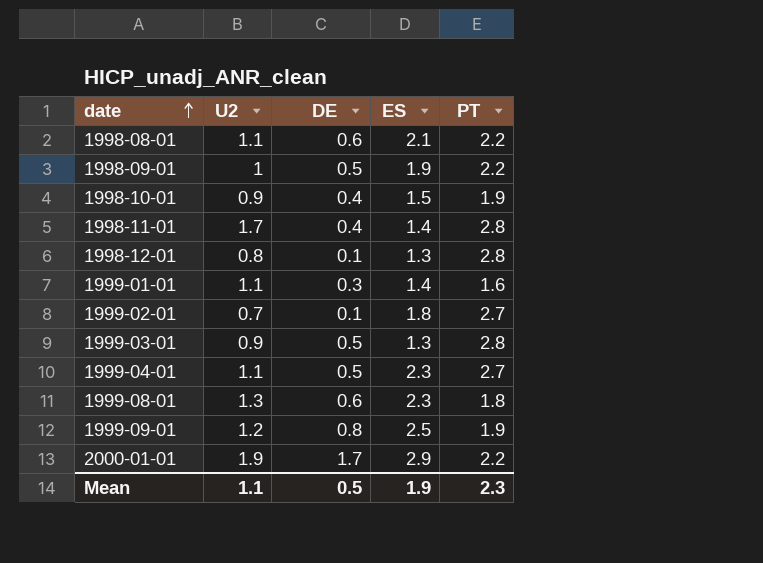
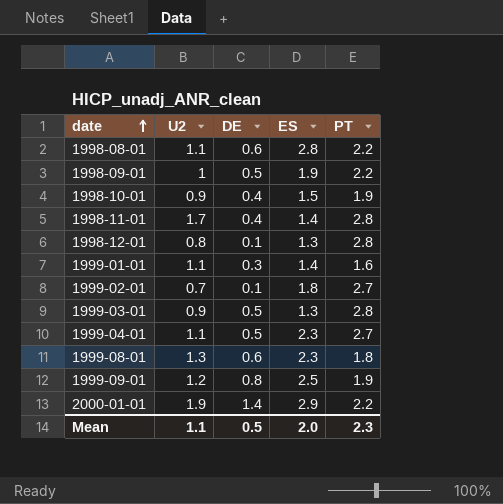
1998-08-01 | ES: 2.1 -> 2.8
2000-01-01 | DE: 1.7 -> 1.4
Mean | ES: 1.9 -> 2.0

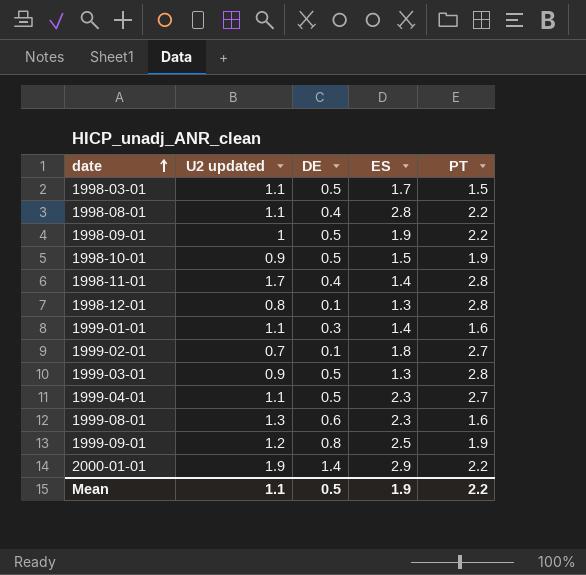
column name: U2 -> U2 updated
row 1998-03-01: none -> 1.1 | 0.5 | 1.7 | 1.5
1998-08-01 | DE: 0.6 -> 0.4
1998-10-01 | DE: 0.4 -> 0.5
1999-08-01 | PT: 1.8 -> 1.6
Mean | ES: 2.0 -> 1.9
Mean | PT: 2.3 -> 2.2

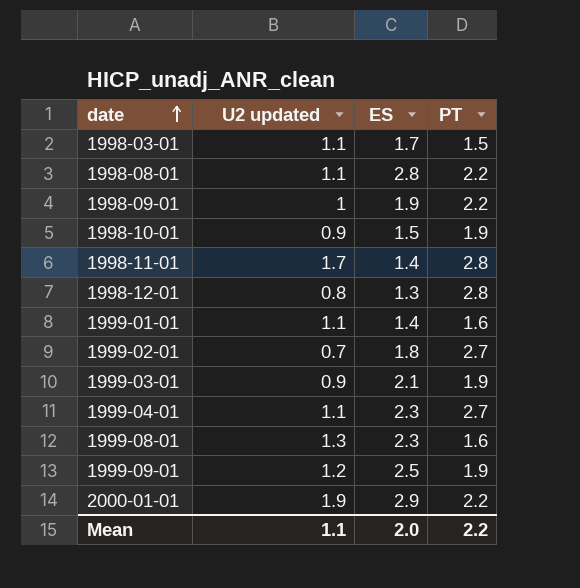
column DE | position: 3 -> none
1999-03-01 | ES: 1.3 -> 2.1
1999-03-01 | PT: 2.8 -> 1.9
Mean | ES: 1.9 -> 2.0

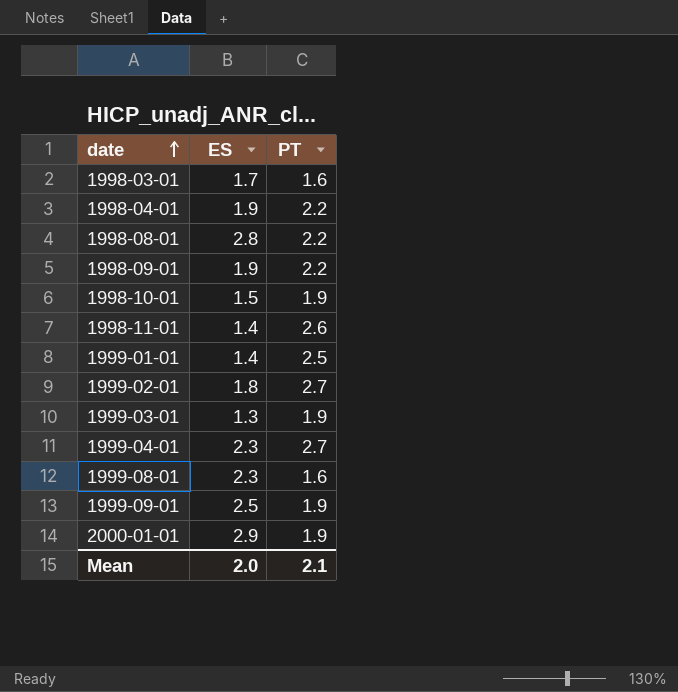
column U2 updated | position: 2 -> none
row 1998-12-01: 0.8 | 1.3 | 2.8 -> none
1998-03-01 | PT: 1.5 -> 1.6
row 1998-04-01: none -> 1.9 | 2.2
1998-11-01 | PT: 2.8 -> 2.6
1999-01-01 | PT: 1.6 -> 2.5
1999-03-01 | ES: 2.1 -> 1.3
2000-01-01 | PT: 2.2 -> 1.9
Mean | PT: 2.2 -> 2.1

